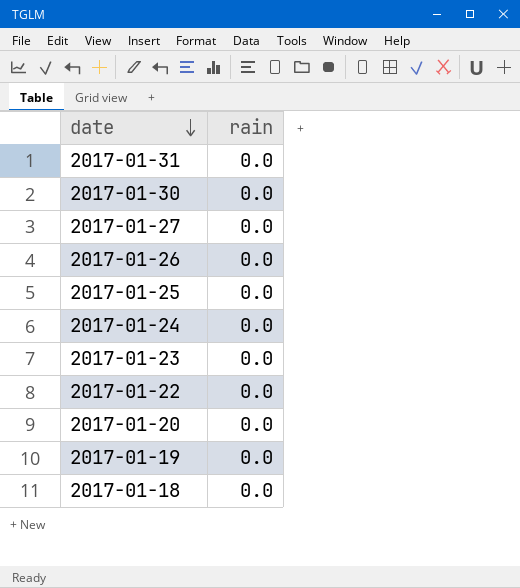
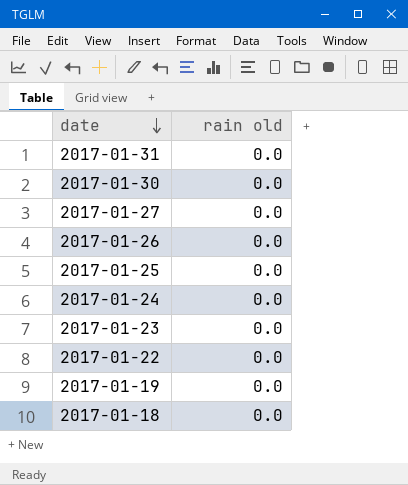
column name: rain -> rain old
row 2017-01-20: 0.0 -> none

